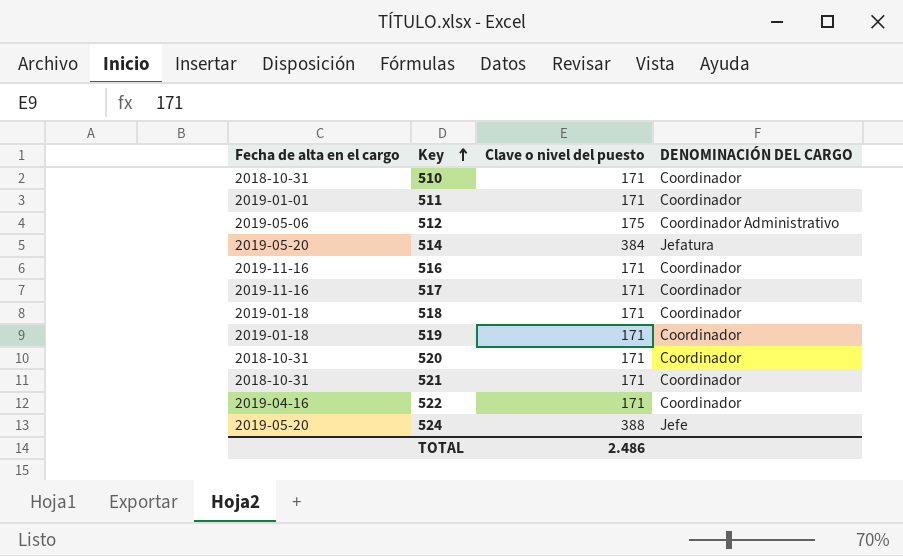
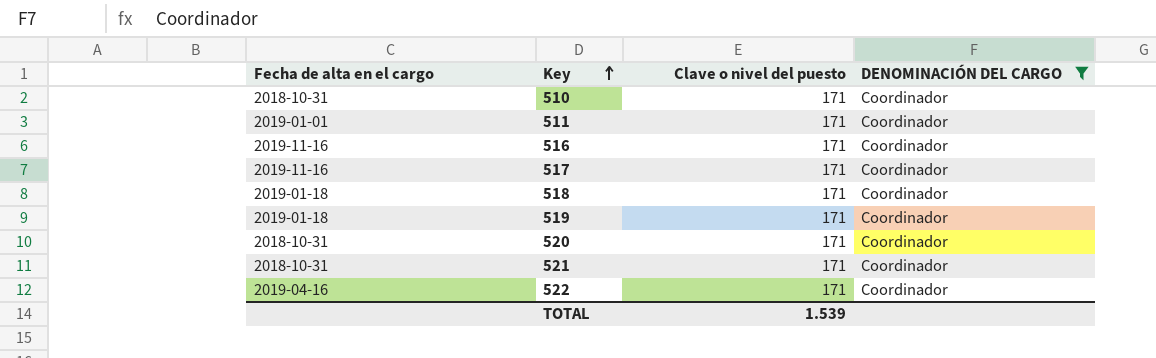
filter: none -> DENOMINACIÓN DEL CARGO = Coordinador
TOTAL | Clave o nivel del puesto: 2.486 -> 1.539

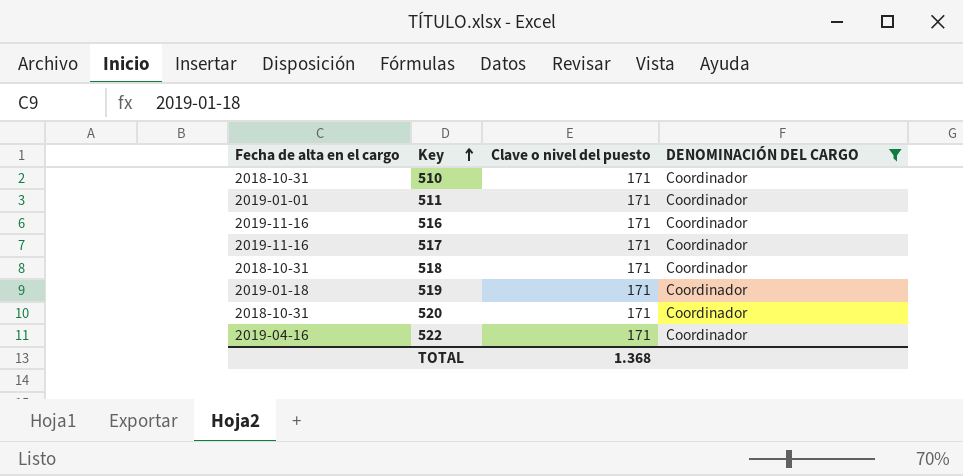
row 521: 2018-10-31 | 171 | Coordinador -> none
518 | Fecha de alta en el cargo: 2019-01-18 -> 2018-10-31
TOTAL | Clave o nivel del puesto: 1.539 -> 1.368

